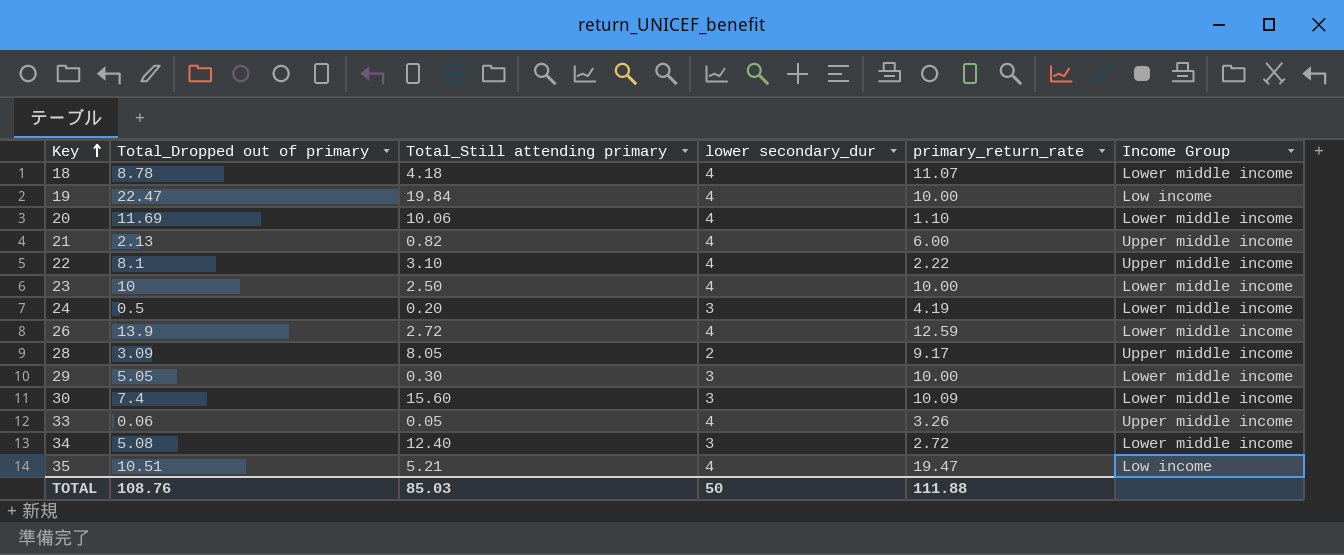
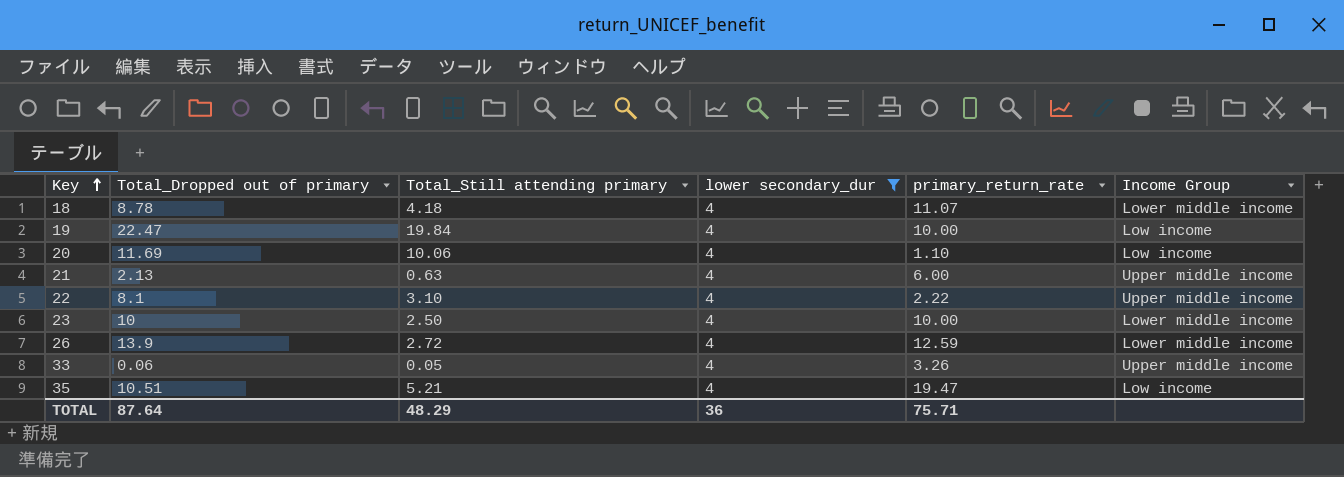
filter: none -> lower secondary_dur = 4
20 | Income Group: Lower middle income -> Low income
21 | Total_Still attending primary: 0.82 -> 0.63
TOTAL | Total_Dropped out of primary: 108.76 -> 87.64
TOTAL | Total_Still attending primary: 85.03 -> 48.29
TOTAL | lower secondary_dur: 50 -> 36
TOTAL | primary_return_rate: 111.88 -> 75.71

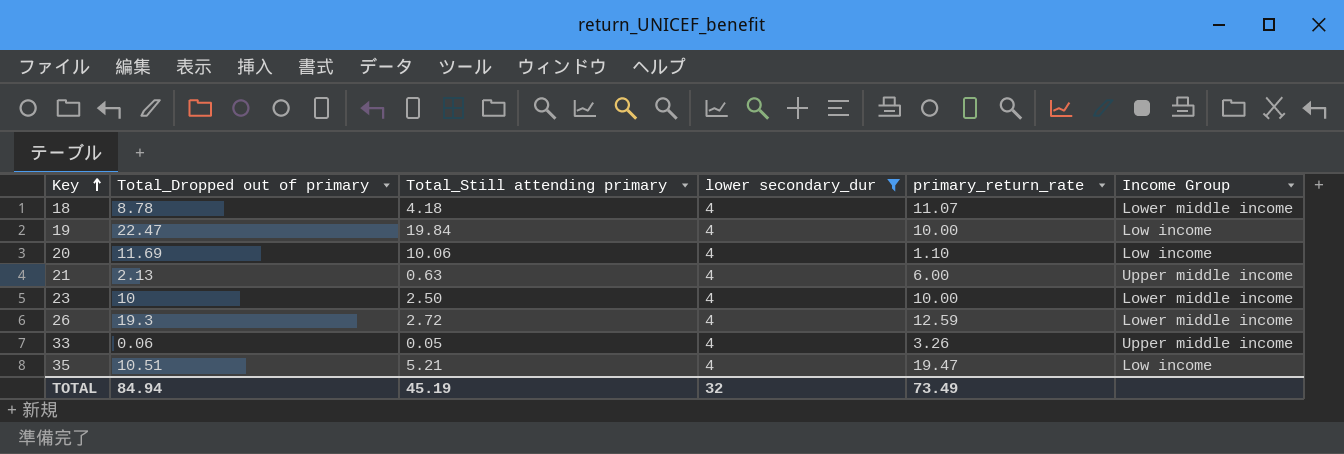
row 22: 8.1 | 3.10 | 4 | 2.22 | Upper middle income -> none
26 | Total_Dropped out of primary: 13.9 -> 19.3
TOTAL | Total_Dropped out of primary: 87.64 -> 84.94
TOTAL | Total_Still attending primary: 48.29 -> 45.19
TOTAL | lower secondary_dur: 36 -> 32
TOTAL | primary_return_rate: 75.71 -> 73.49

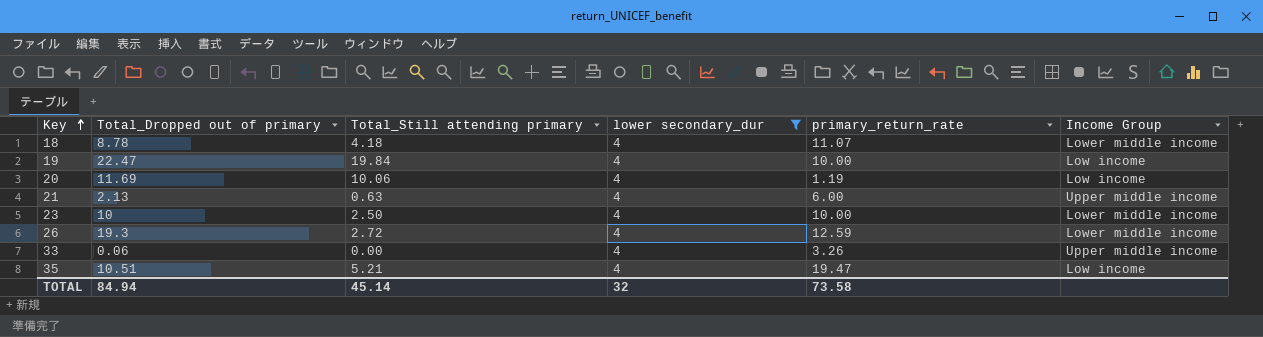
20 | primary_return_rate: 1.10 -> 1.19
33 | Total_Still attending primary: 0.05 -> 0.00
TOTAL | Total_Still attending primary: 45.19 -> 45.14
TOTAL | primary_return_rate: 73.49 -> 73.58

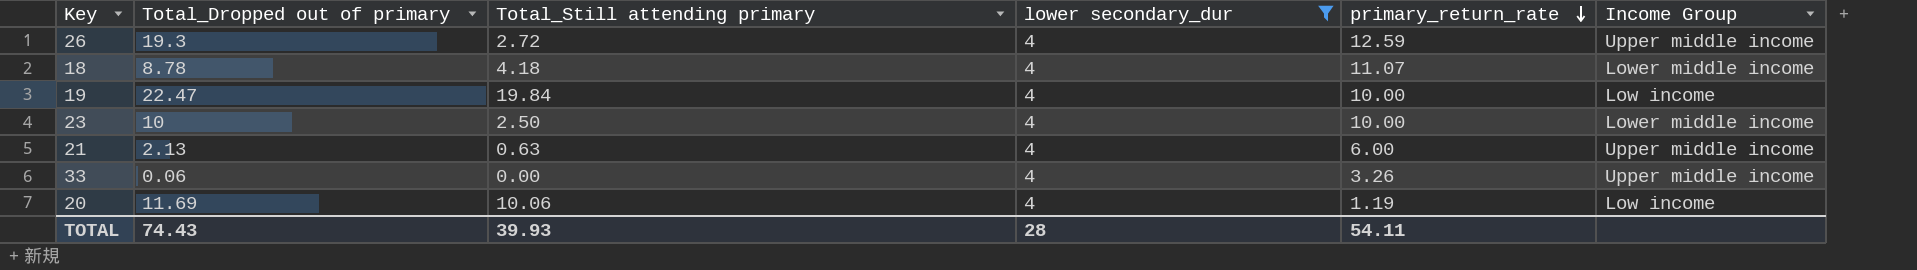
row order: Key ascending -> primary_return_rate descending
row 35: 10.51 | 5.21 | 4 | 19.47 | Low income -> none
26 | Income Group: Lower middle income -> Upper middle income
TOTAL | Total_Dropped out of primary: 84.94 -> 74.43
TOTAL | Total_Still attending primary: 45.14 -> 39.93
TOTAL | lower secondary_dur: 32 -> 28
TOTAL | primary_return_rate: 73.58 -> 54.11

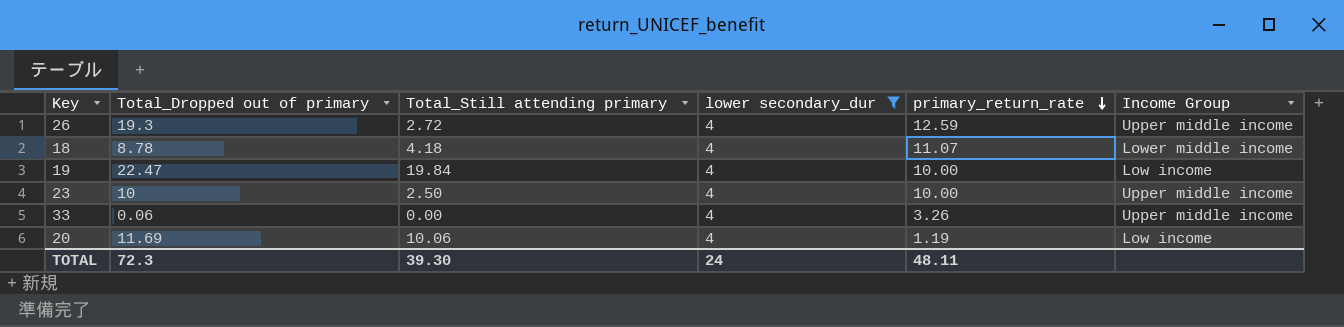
row 21: 2.13 | 0.63 | 4 | 6.00 | Upper middle income -> none
23 | Income Group: Lower middle income -> Upper middle income
TOTAL | Total_Dropped out of primary: 74.43 -> 72.3
TOTAL | Total_Still attending primary: 39.93 -> 39.30
TOTAL | lower secondary_dur: 28 -> 24
TOTAL | primary_return_rate: 54.11 -> 48.11

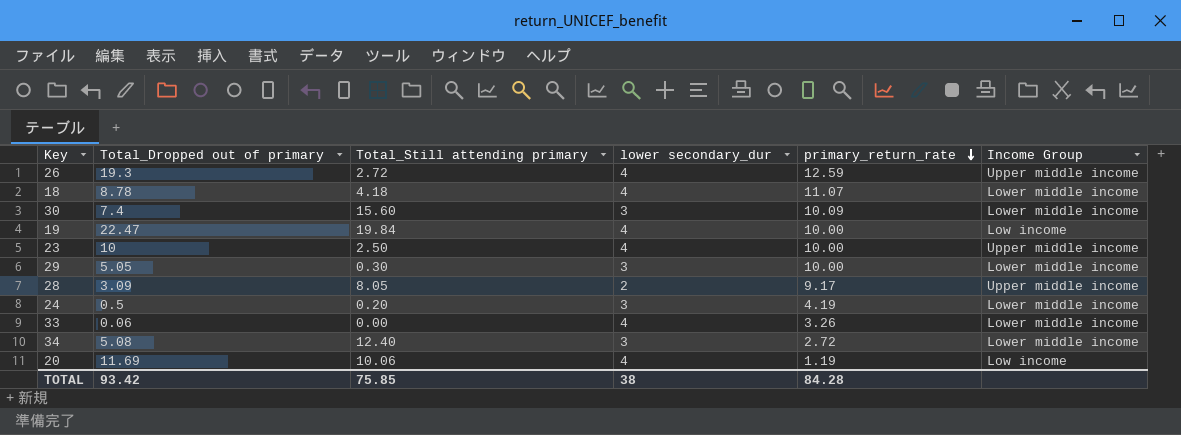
filter: lower secondary_dur = 4 -> none
33 | Income Group: Upper middle income -> Lower middle income
TOTAL | Total_Dropped out of primary: 72.3 -> 93.42
TOTAL | Total_Still attending primary: 39.30 -> 75.85
TOTAL | lower secondary_dur: 24 -> 38
TOTAL | primary_return_rate: 48.11 -> 84.28

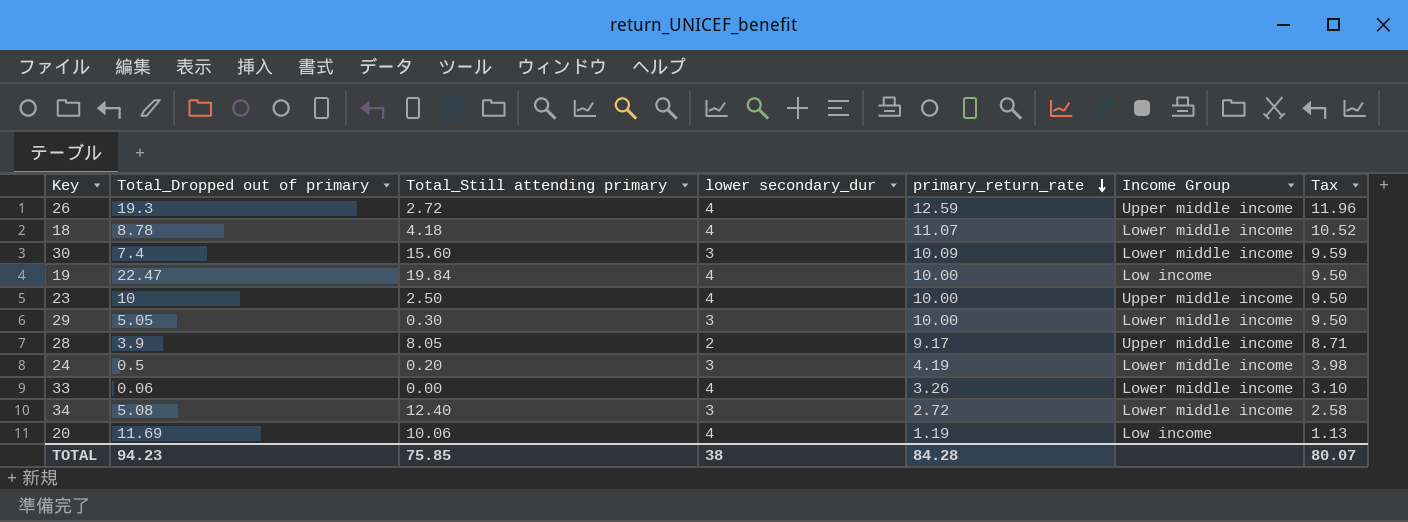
column Tax | formula: none -> [primary_return_rate] * 0.95
28 | Total_Dropped out of primary: 3.09 -> 3.9
TOTAL | Total_Dropped out of primary: 93.42 -> 94.23

